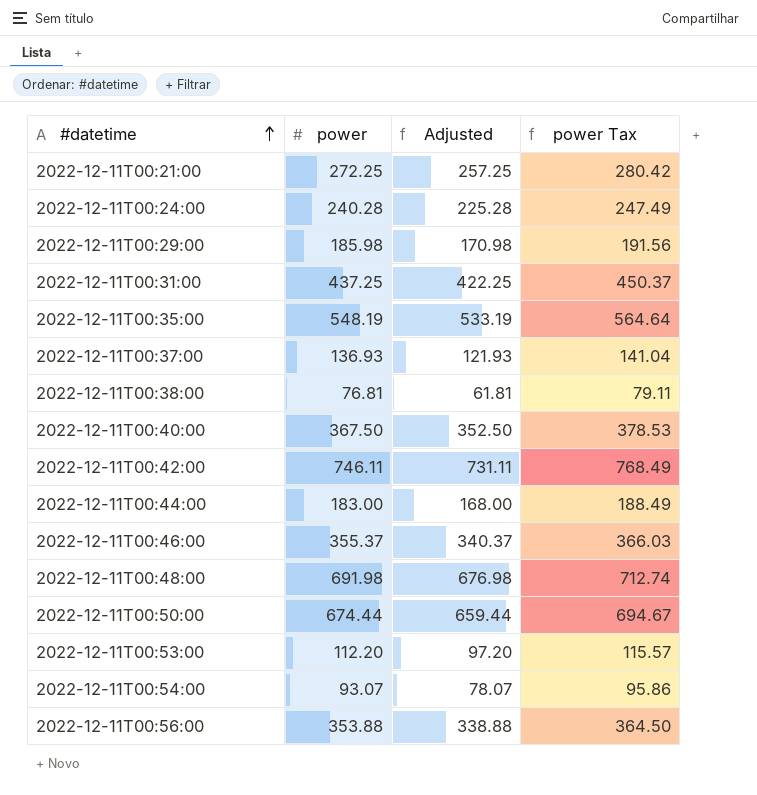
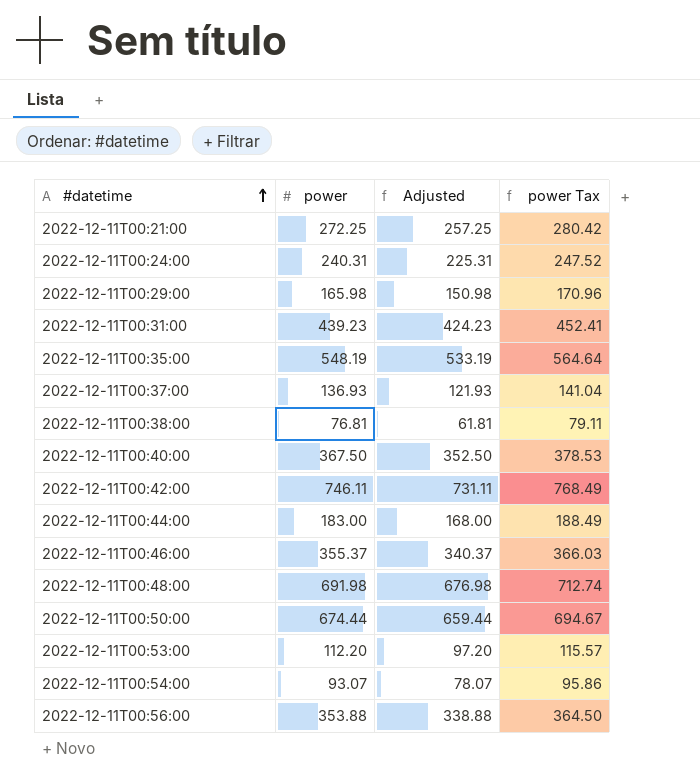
2022-12-11T00:24:00 | power: 240.28 -> 240.31
2022-12-11T00:24:00 | Adjusted: 225.28 -> 225.31
2022-12-11T00:24:00 | power Tax: 247.49 -> 247.52
2022-12-11T00:29:00 | power: 185.98 -> 165.98
2022-12-11T00:29:00 | Adjusted: 170.98 -> 150.98
2022-12-11T00:29:00 | power Tax: 191.56 -> 170.96
2022-12-11T00:31:00 | power: 437.25 -> 439.23
2022-12-11T00:31:00 | Adjusted: 422.25 -> 424.23
2022-12-11T00:31:00 | power Tax: 450.37 -> 452.41

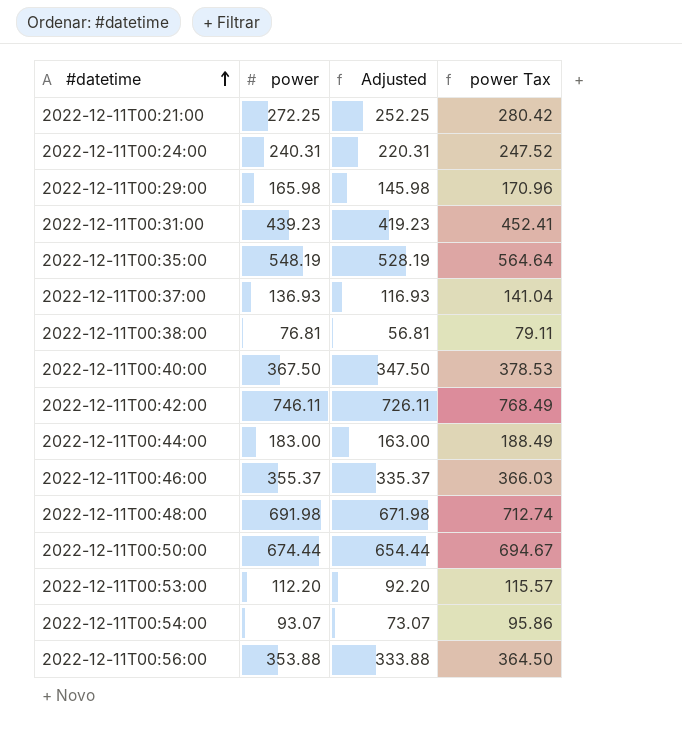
column Adjusted | formula: [power] - 15 -> [power] - 20

